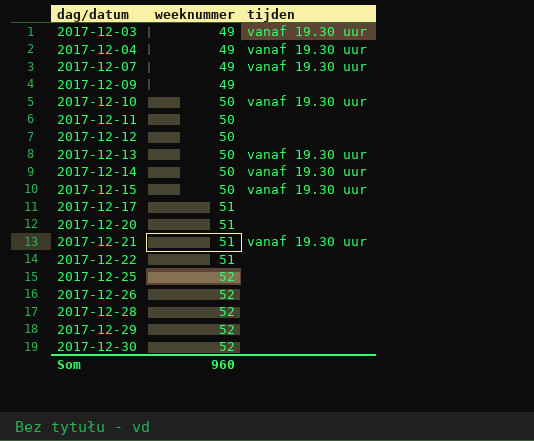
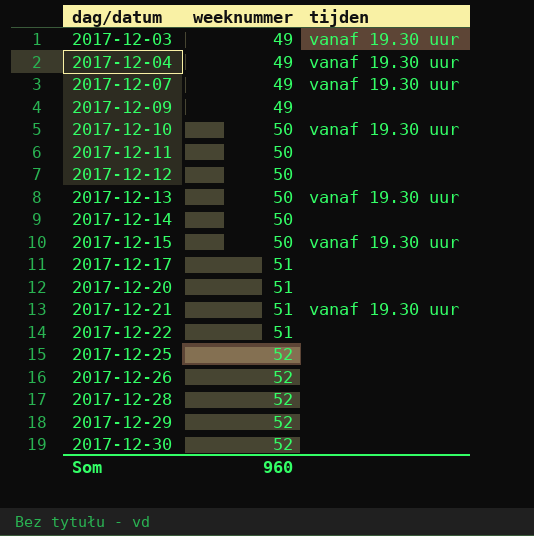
2017-12-14 | tijden: vanaf 19.30 uur -> none

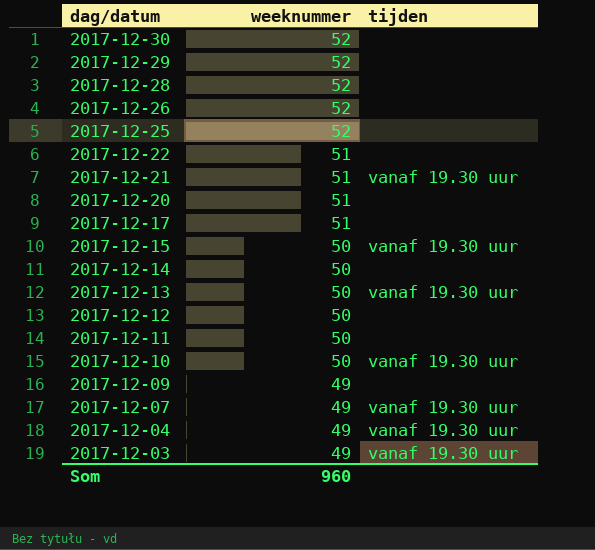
row order: dag/datum ascending -> dag/datum descending

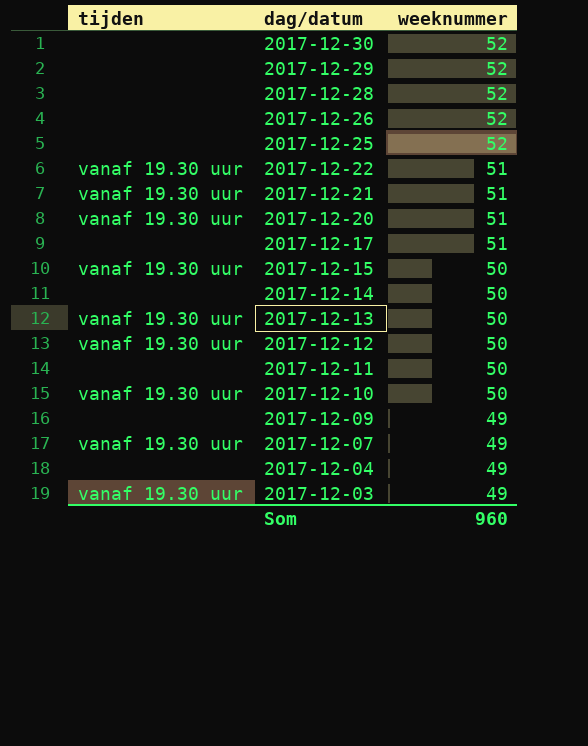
column tijden | position: 3 -> 1
2017-12-22 | tijden: none -> vanaf 19.30 uur
2017-12-20 | tijden: none -> vanaf 19.30 uur
2017-12-12 | tijden: none -> vanaf 19.30 uur
2017-12-04 | tijden: vanaf 19.30 uur -> none

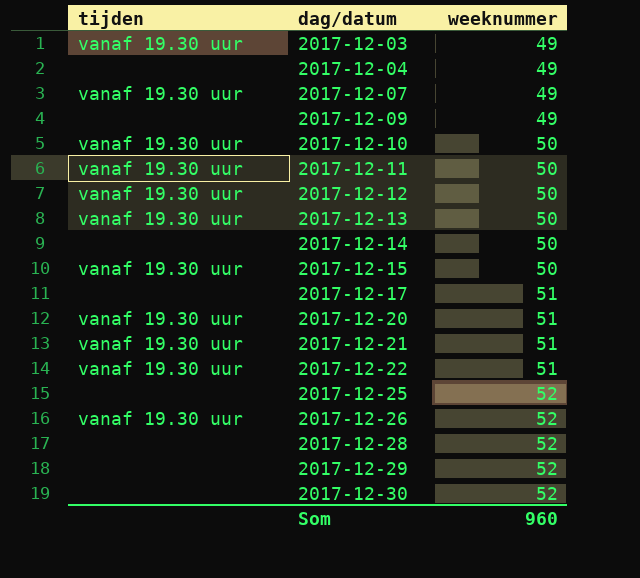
row order: dag/datum descending -> dag/datum ascending
2017-12-11 | tijden: none -> vanaf 19.30 uur
2017-12-26 | tijden: none -> vanaf 19.30 uur

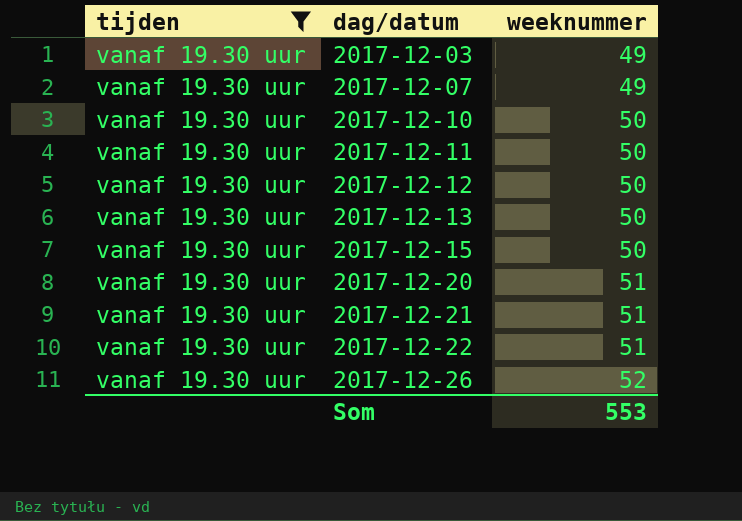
filter: none -> tijden = vanaf 19.30 uur
Som | weeknummer: 960 -> 553

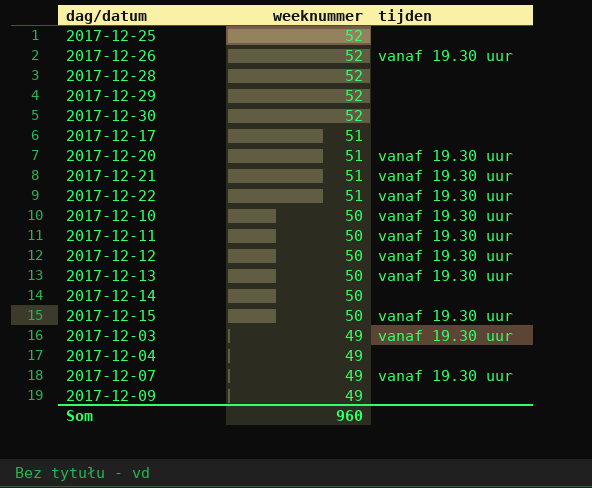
filter: tijden = vanaf 19.30 uur -> none
row order: dag/datum ascending -> weeknummer descending
column tijden | position: 1 -> 3
Som | weeknummer: 553 -> 960

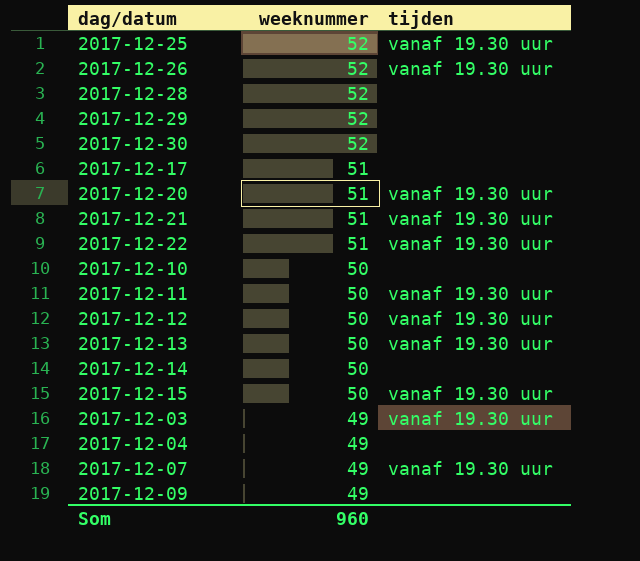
2017-12-25 | tijden: none -> vanaf 19.30 uur
2017-12-10 | tijden: vanaf 19.30 uur -> none

